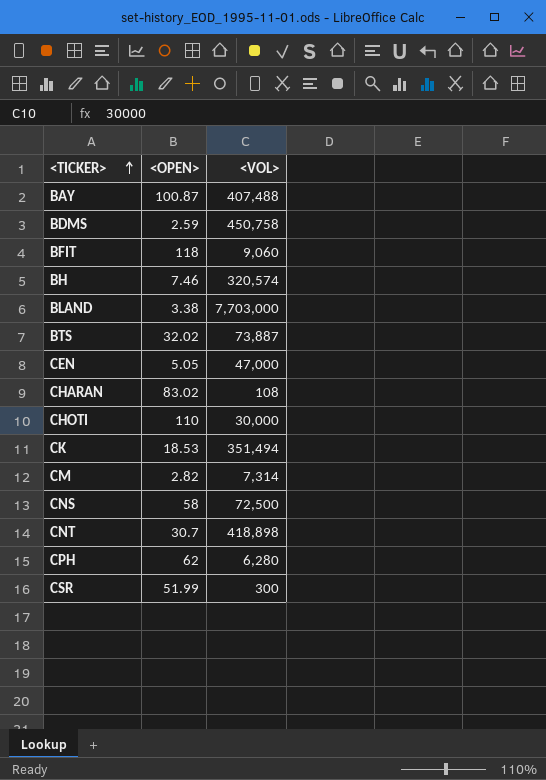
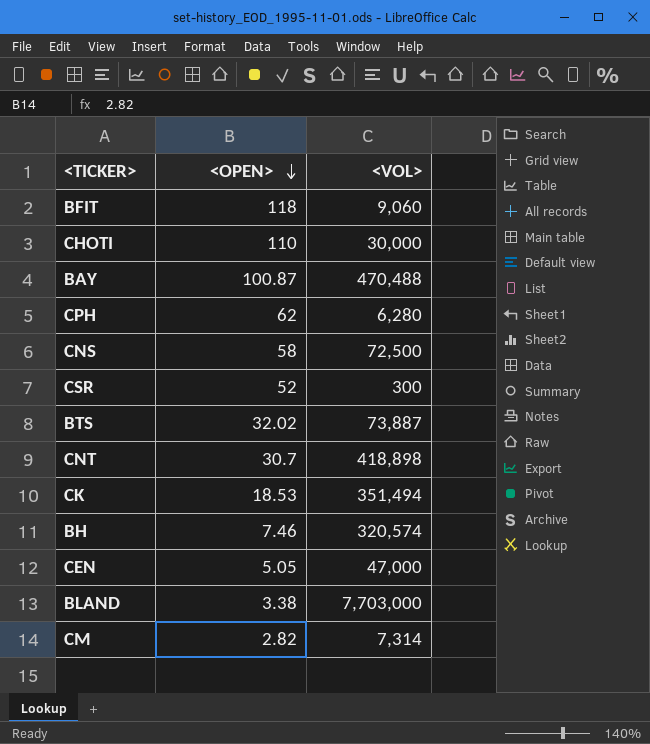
row order: <TICKER> ascending -> <OPEN> descending
row BDMS: 2.59 | 450,758 -> none
row CHARAN: 83.02 | 108 -> none
BAY | <VOL>: 407,488 -> 470,488
CSR | <OPEN>: 51.99 -> 52

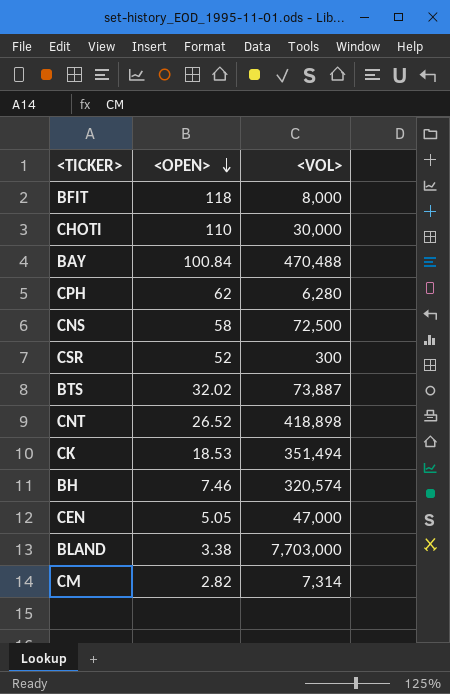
BFIT | <VOL>: 9,060 -> 8,000
BAY | <OPEN>: 100.87 -> 100.84
CNT | <OPEN>: 30.7 -> 26.52

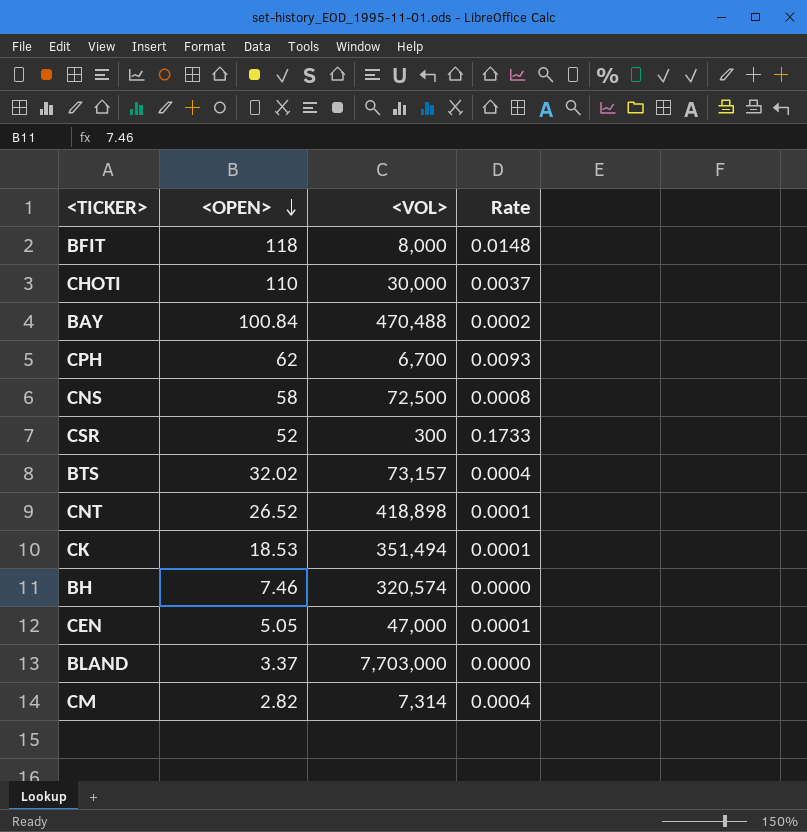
column Rate | formula: none -> [<OPEN>] / [<VOL>]
CPH | <VOL>: 6,280 -> 6,700
BTS | <VOL>: 73,887 -> 73,157
BLAND | <OPEN>: 3.38 -> 3.37

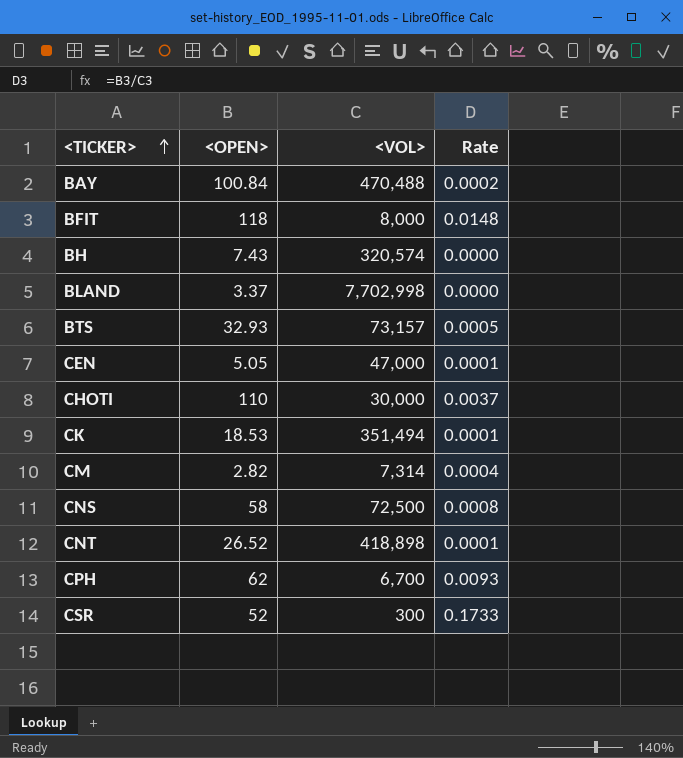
row order: <OPEN> descending -> <TICKER> ascending
BH | <OPEN>: 7.46 -> 7.43
BLAND | <VOL>: 7,703,000 -> 7,702,998
BTS | <OPEN>: 32.02 -> 32.93
BTS | Rate: 0.0004 -> 0.0005

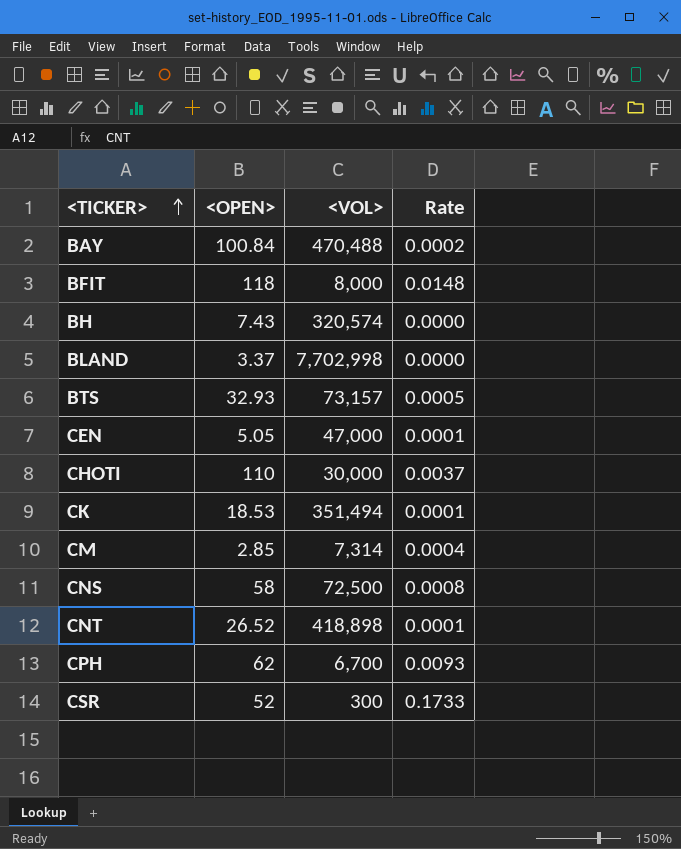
CM | <OPEN>: 2.82 -> 2.85

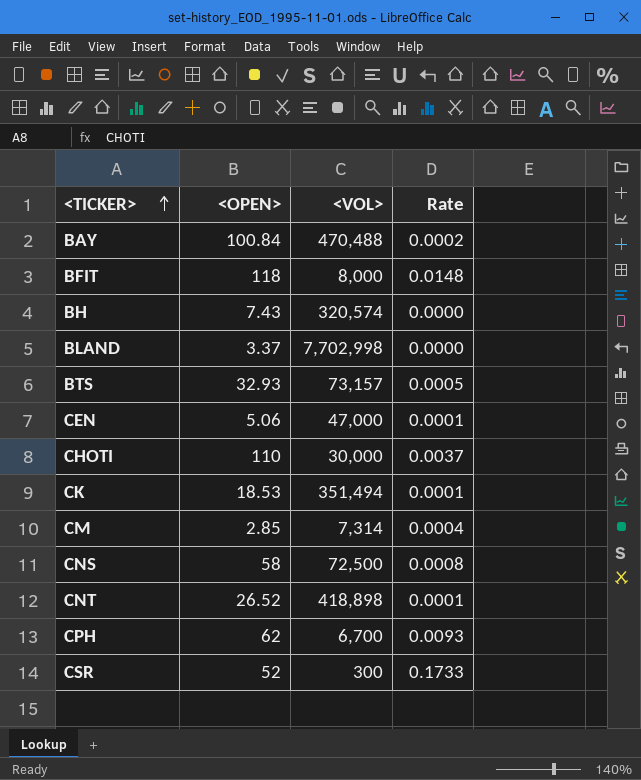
CEN | <OPEN>: 5.05 -> 5.06

